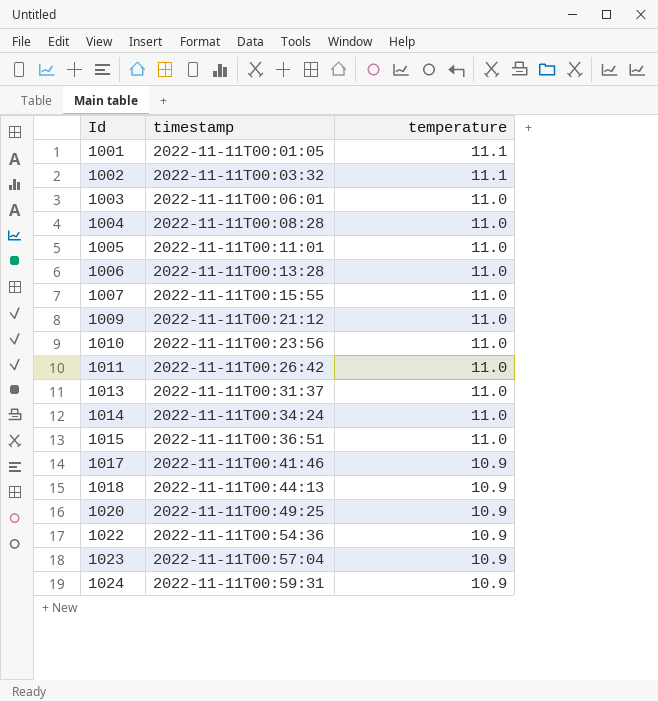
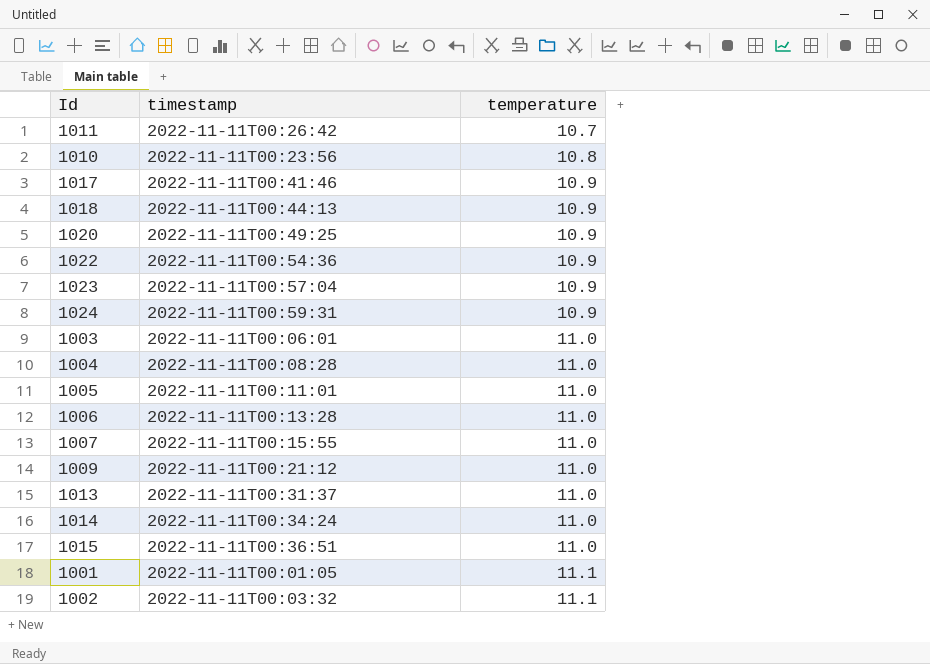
row order: Id ascending -> temperature ascending
1011 | temperature: 11.0 -> 10.7
1010 | temperature: 11.0 -> 10.8

